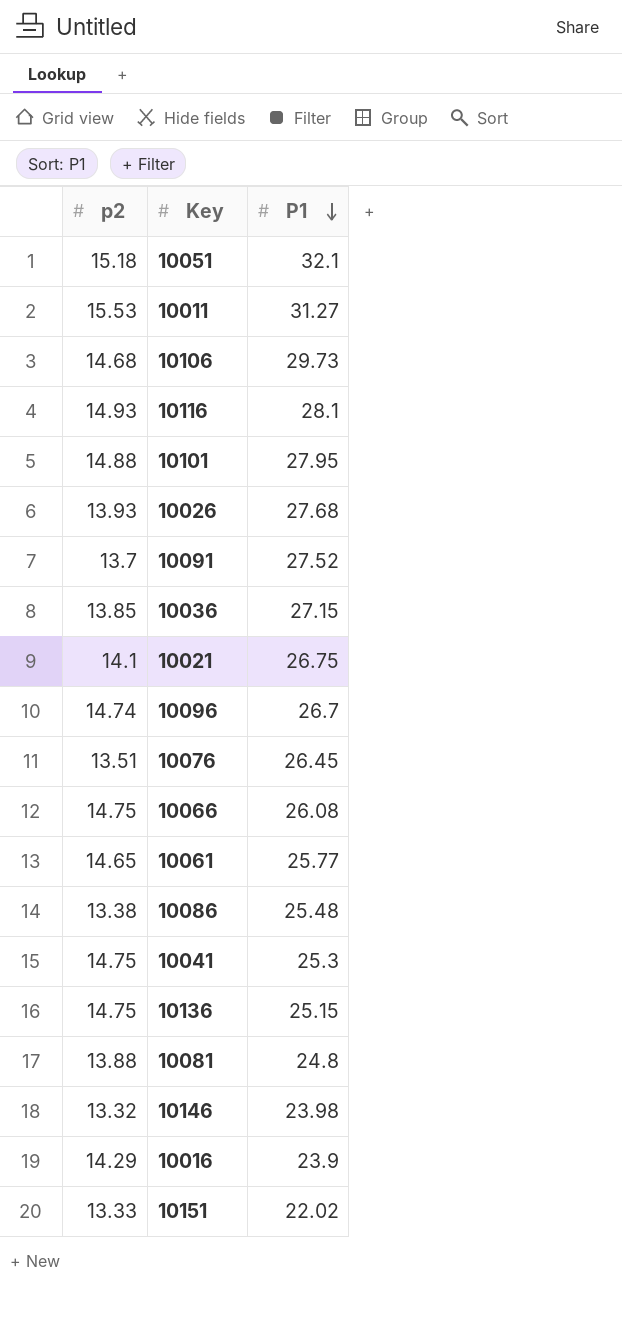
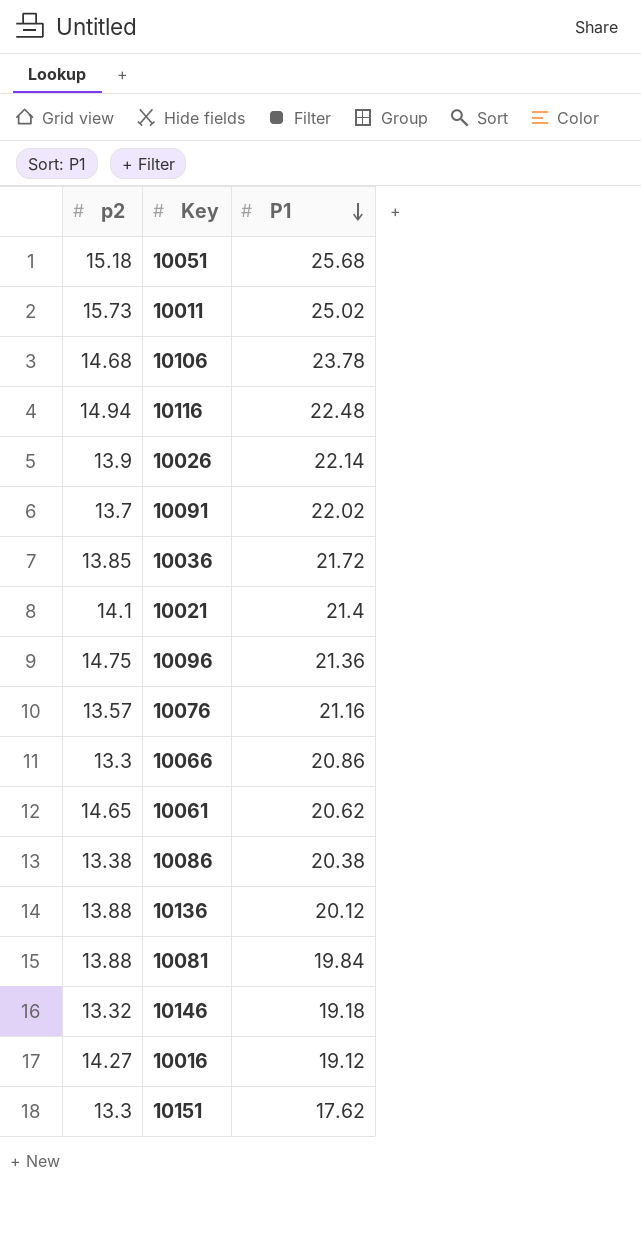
row 10101: 14.88 | 27.95 -> none
row 10041: 14.75 | 25.3 -> none
10051 | P1: 32.1 -> 25.68
10011 | p2: 15.53 -> 15.73
10011 | P1: 31.27 -> 25.02
10106 | P1: 29.73 -> 23.78
10116 | p2: 14.93 -> 14.94
10116 | P1: 28.1 -> 22.48
10026 | p2: 13.93 -> 13.9
10026 | P1: 27.68 -> 22.14
10091 | P1: 27.52 -> 22.02
10036 | P1: 27.15 -> 21.72
10021 | P1: 26.75 -> 21.4
10096 | p2: 14.74 -> 14.75
10096 | P1: 26.7 -> 21.36
10076 | p2: 13.51 -> 13.57
10076 | P1: 26.45 -> 21.16
10066 | p2: 14.75 -> 13.3
10066 | P1: 26.08 -> 20.86
10061 | P1: 25.77 -> 20.62
10086 | P1: 25.48 -> 20.38
10136 | p2: 14.75 -> 13.88
10136 | P1: 25.15 -> 20.12
10081 | P1: 24.8 -> 19.84
10146 | P1: 23.98 -> 19.18
10016 | p2: 14.29 -> 14.27
10016 | P1: 23.9 -> 19.12
10151 | p2: 13.33 -> 13.3
10151 | P1: 22.02 -> 17.62

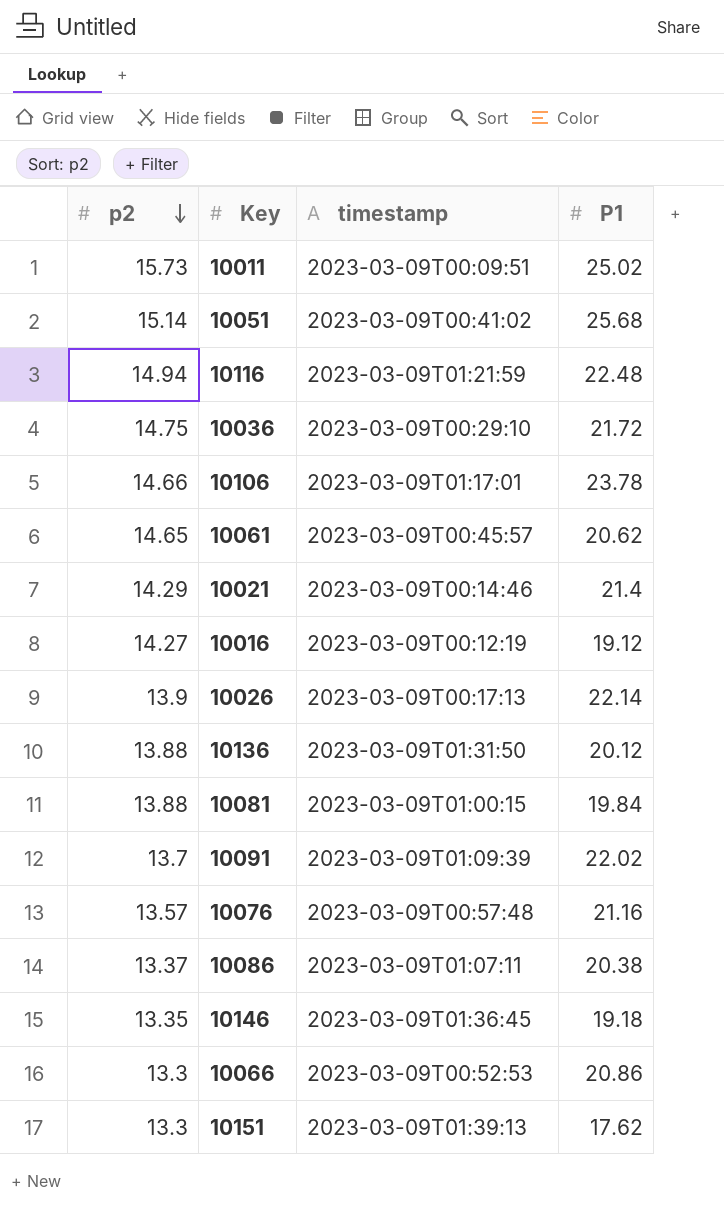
row order: P1 descending -> p2 descending
column timestamp | position: none -> 3
row 10096: 14.75 | 21.36 -> none
10051 | p2: 15.18 -> 15.14
10036 | p2: 13.85 -> 14.75
10106 | p2: 14.68 -> 14.66
10021 | p2: 14.1 -> 14.29
10086 | p2: 13.38 -> 13.37
10146 | p2: 13.32 -> 13.35

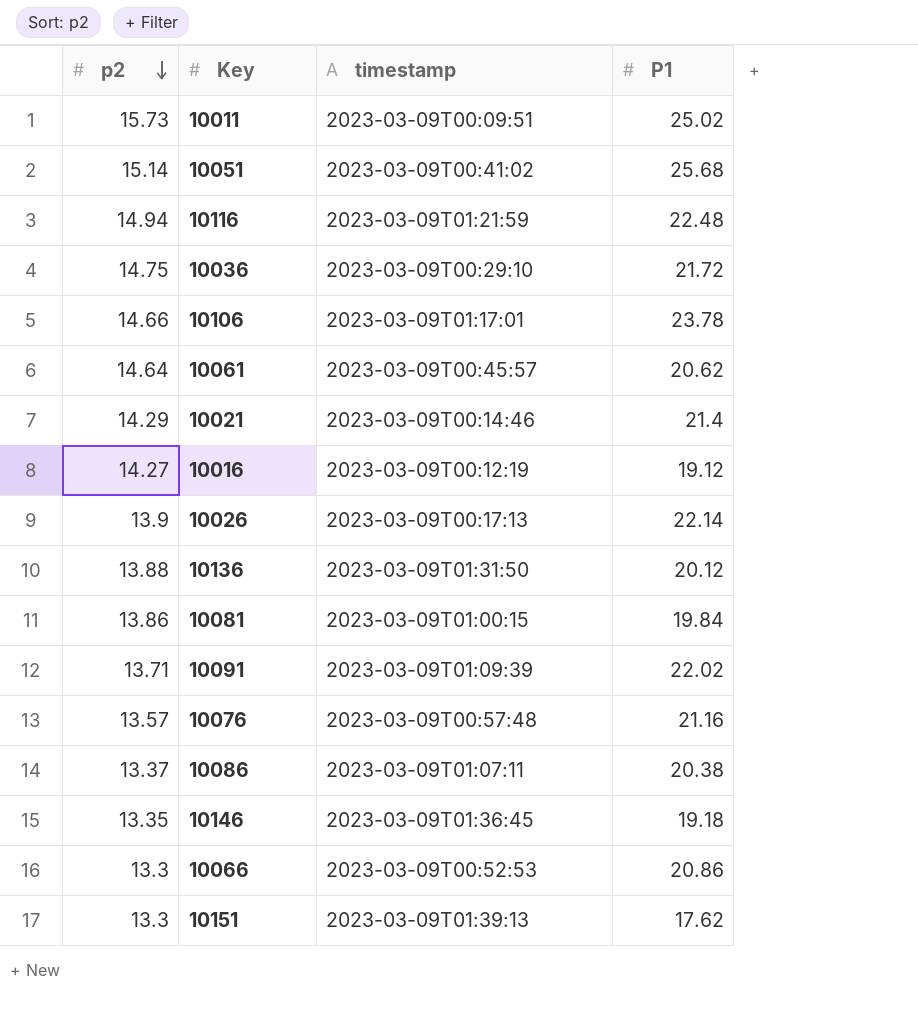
10061 | p2: 14.65 -> 14.64
10081 | p2: 13.88 -> 13.86
10091 | p2: 13.7 -> 13.71

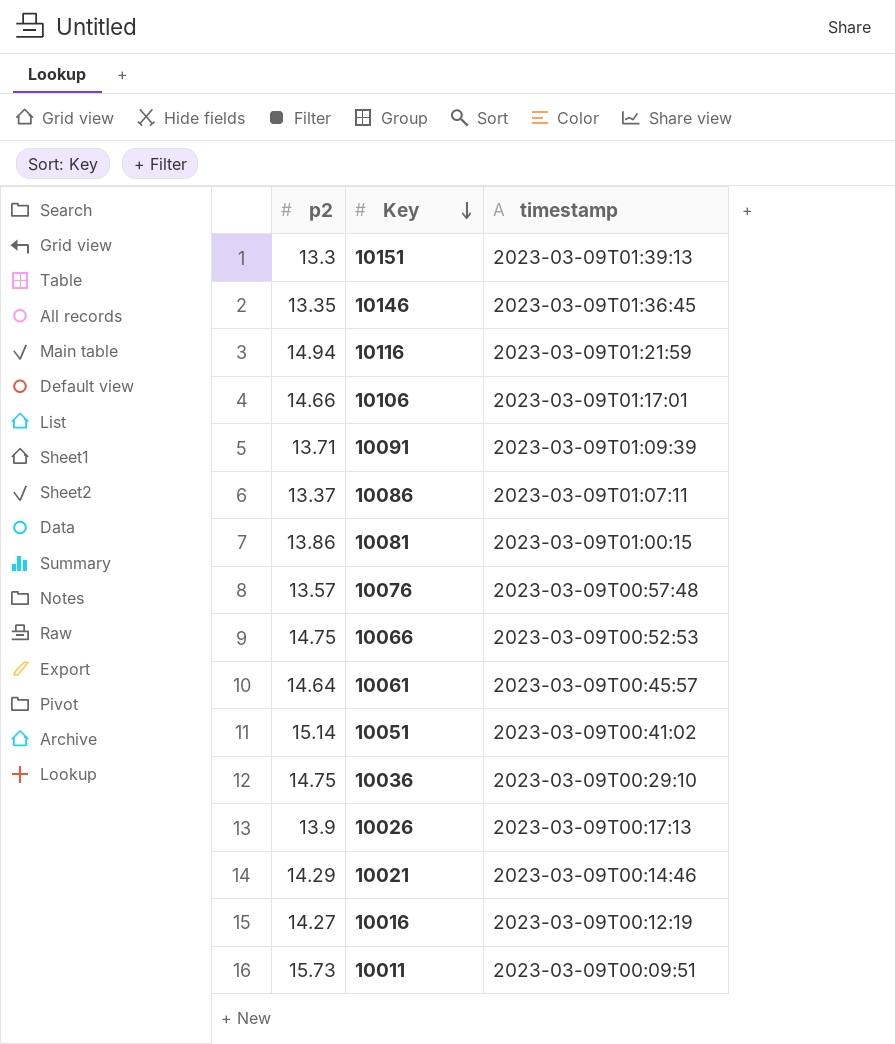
row order: p2 descending -> Key descending
column P1 | position: 4 -> none
row 10136: 13.88 | 2023-03-09T01:31:50 | 20.12 -> none
10066 | p2: 13.3 -> 14.75

